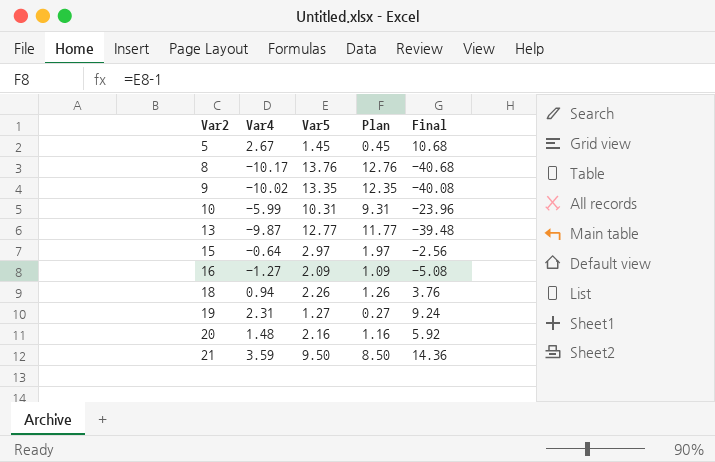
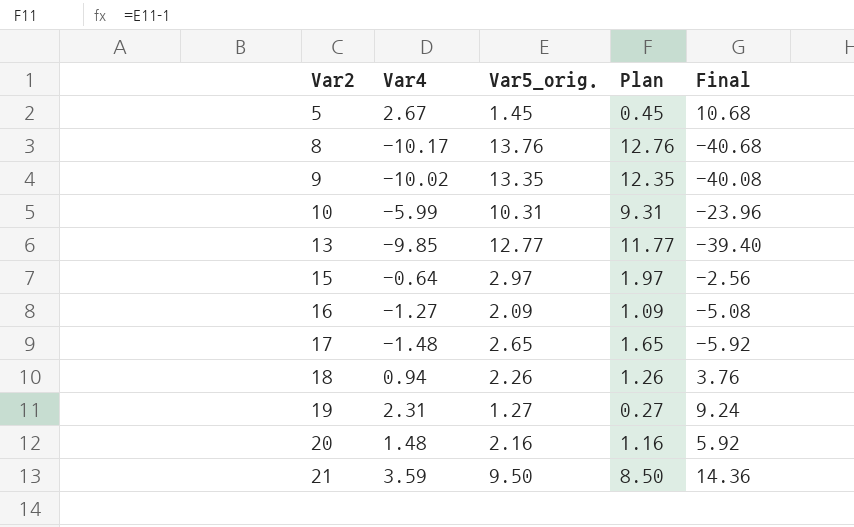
column name: Var5 -> Var5_orig.
13 | Var4: -9.87 -> -9.85
13 | Final: -39.48 -> -39.40
row 17: none -> -1.48 | 2.65 | 1.65 | -5.92

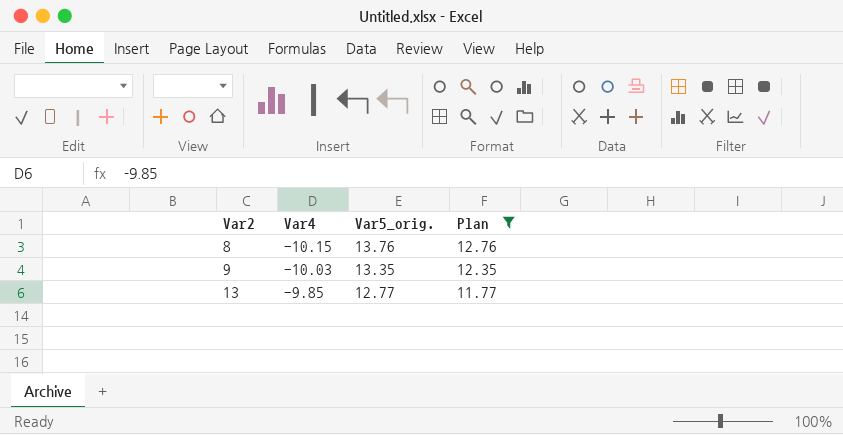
filter: none -> Plan >= 11.77
column Final | formula: [Var4] * 4 -> none
8 | Var4: -10.17 -> -10.15
9 | Var4: -10.02 -> -10.03

